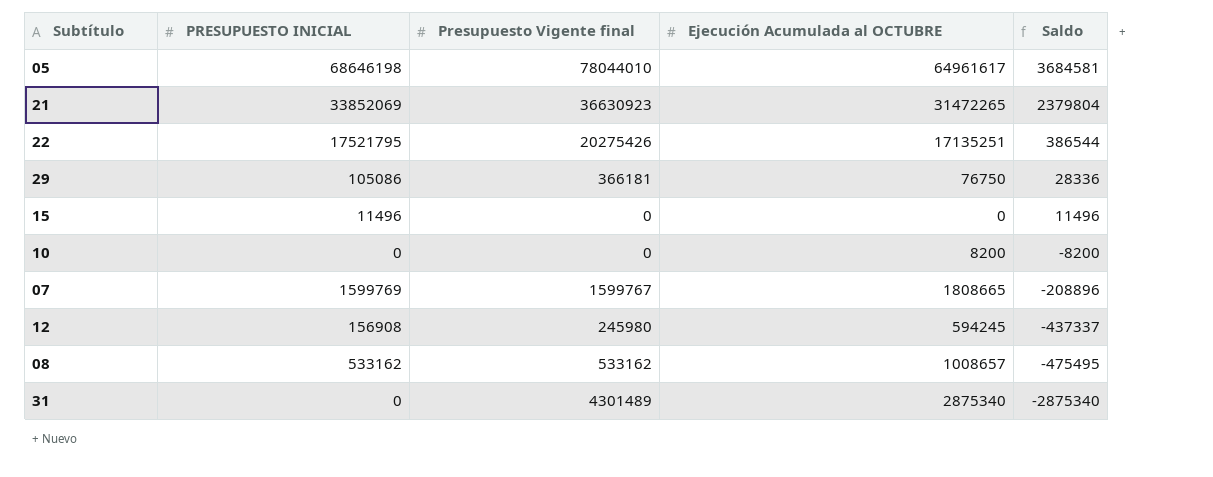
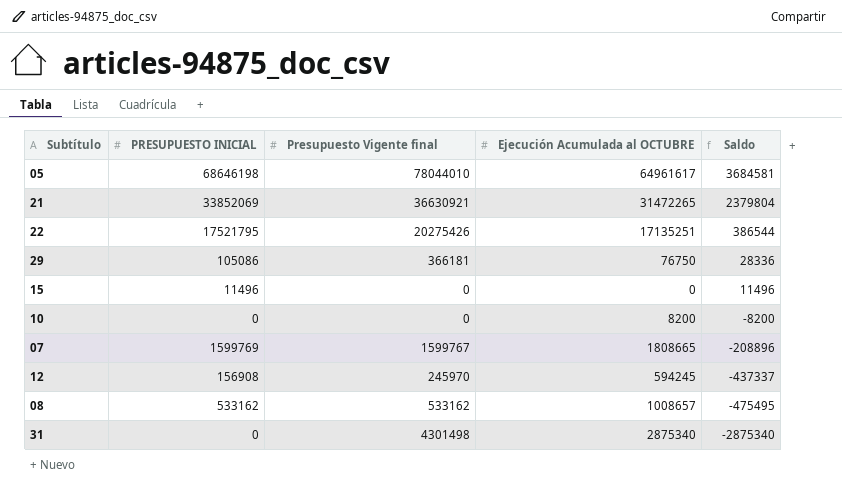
21 | Presupuesto Vigente final: 36630923 -> 36630921
12 | Presupuesto Vigente final: 245980 -> 245970
31 | Presupuesto Vigente final: 4301489 -> 4301498

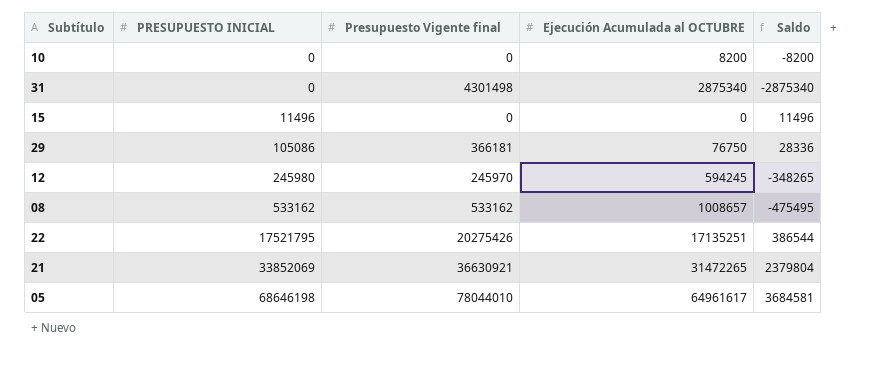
row order: Saldo descending -> PRESUPUESTO INICIAL ascending
row 07: 1599769 | 1599767 | 1808665 | -208896 -> none
12 | PRESUPUESTO INICIAL: 156908 -> 245980
12 | Saldo: -437337 -> -348265

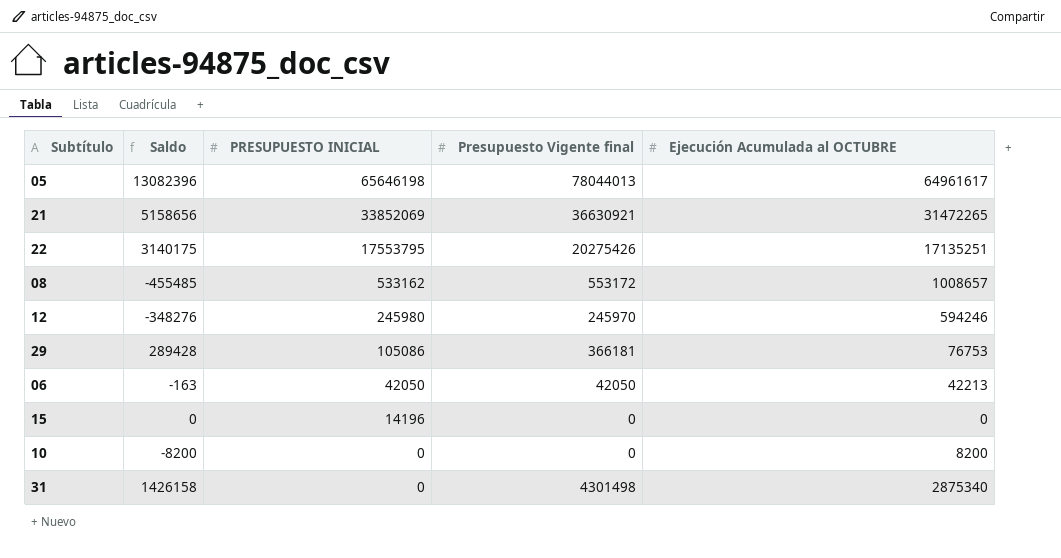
row order: PRESUPUESTO INICIAL ascending -> PRESUPUESTO INICIAL descending
column Saldo | formula: [PRESUPUESTO INICIAL] - [Ejecución Acumulada al OCTUBRE] -> [Presupuesto Vigente final] - [Ejecución Acumulada al OCTUBRE]
column Saldo | position: 5 -> 2
05 | PRESUPUESTO INICIAL: 68646198 -> 65646198
05 | Presupuesto Vigente final: 78044010 -> 78044013
22 | PRESUPUESTO INICIAL: 17521795 -> 17553795
08 | Presupuesto Vigente final: 533162 -> 553172
12 | Ejecución Acumulada al OCTUBRE: 594245 -> 594246
29 | Ejecución Acumulada al OCTUBRE: 76750 -> 76753
row 06: none -> -163 | 42050 | 42050 | 42213
15 | PRESUPUESTO INICIAL: 11496 -> 14196

